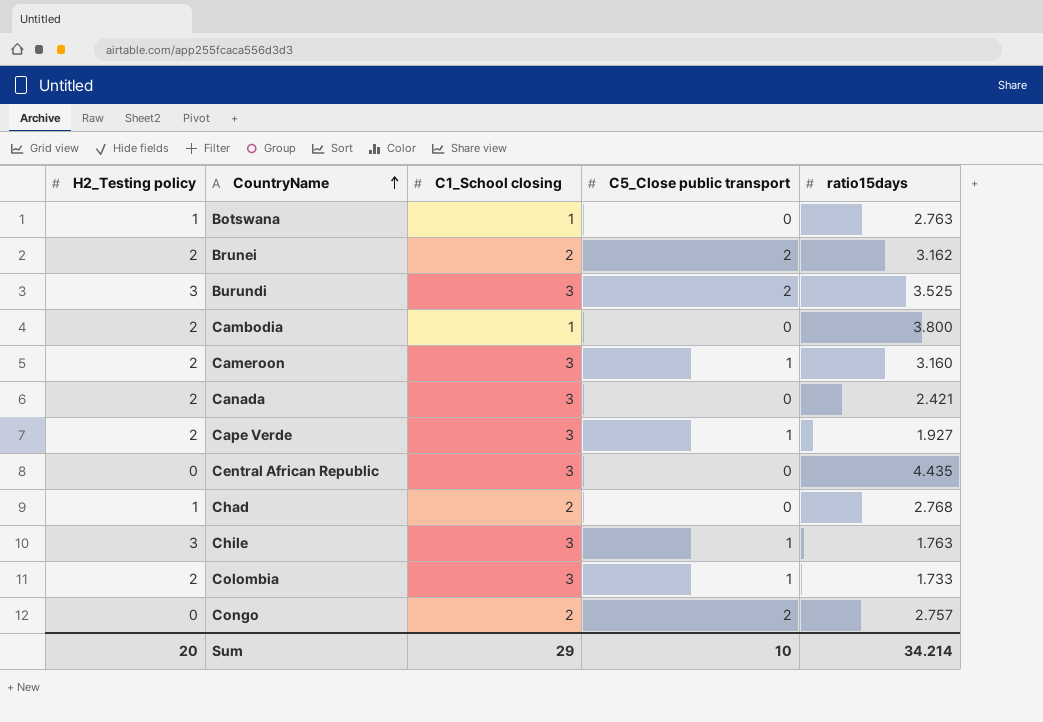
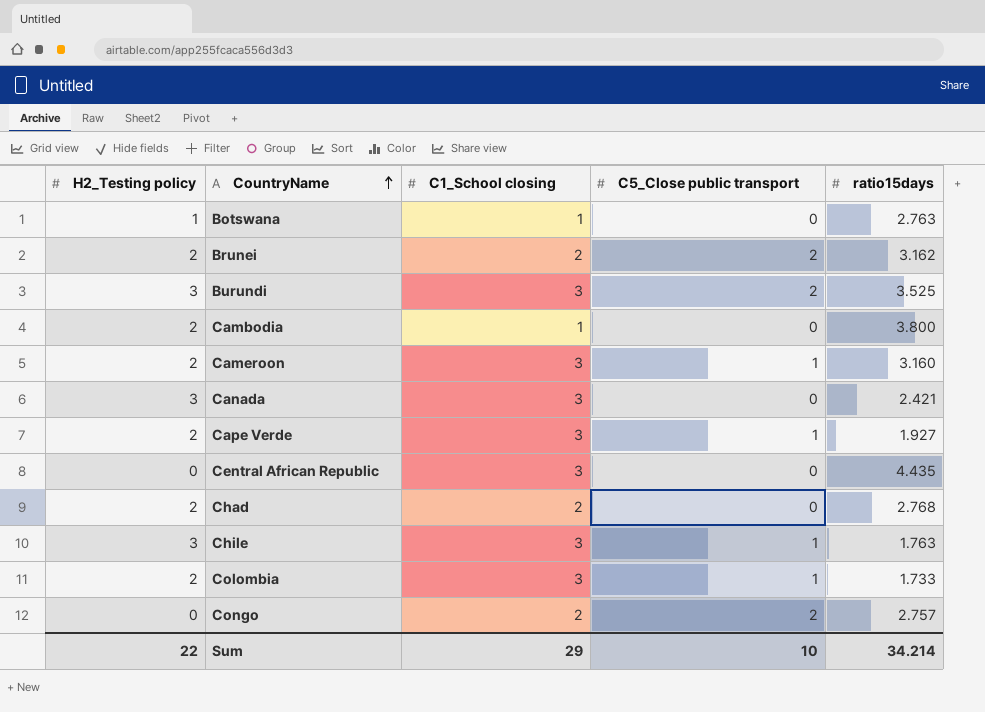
Canada | H2_Testing policy: 2 -> 3
Chad | H2_Testing policy: 1 -> 2
Sum | H2_Testing policy: 20 -> 22

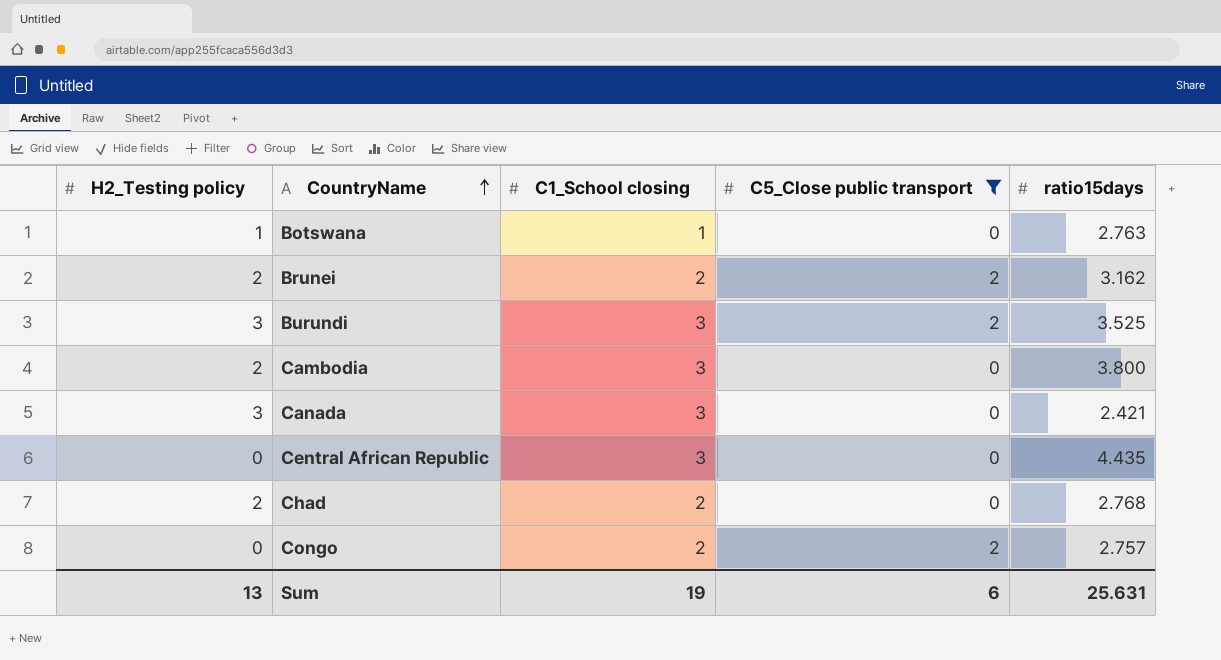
filter: none -> C5_Close public transport != 1
Cambodia | C1_School closing: 1 -> 3
Sum | H2_Testing policy: 22 -> 13
Sum | C1_School closing: 29 -> 19
Sum | C5_Close public transport: 10 -> 6
Sum | ratio15days: 34.214 -> 25.631

